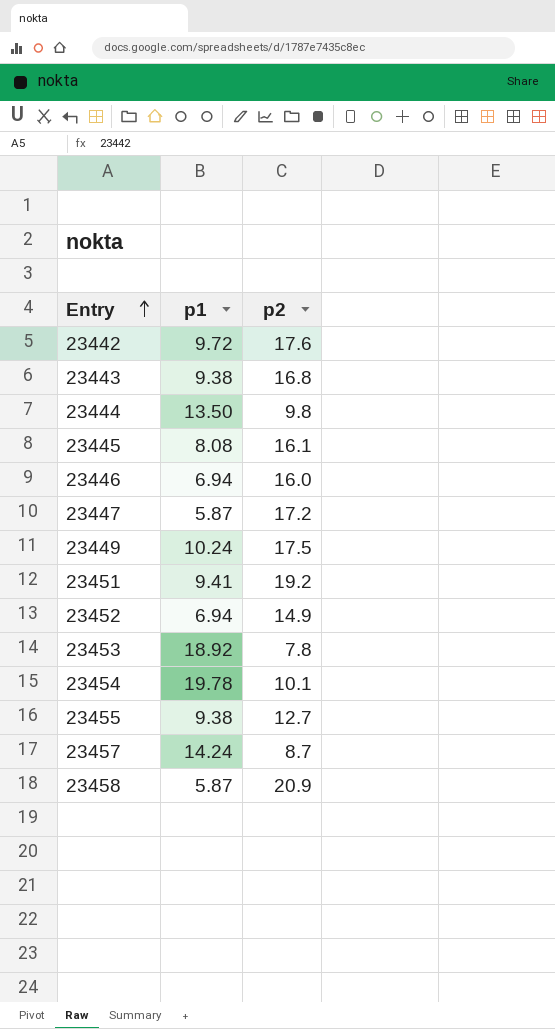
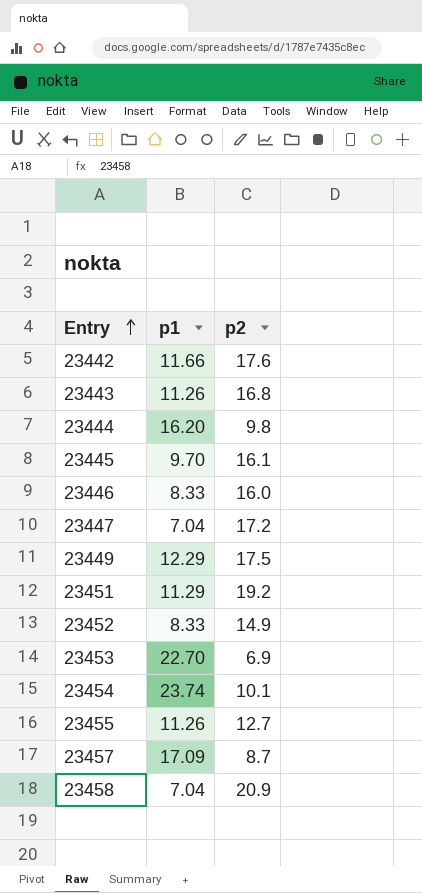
23442 | p1: 9.72 -> 11.66
23443 | p1: 9.38 -> 11.26
23444 | p1: 13.50 -> 16.20
23445 | p1: 8.08 -> 9.70
23446 | p1: 6.94 -> 8.33
23447 | p1: 5.87 -> 7.04
23449 | p1: 10.24 -> 12.29
23451 | p1: 9.41 -> 11.29
23452 | p1: 6.94 -> 8.33
23453 | p1: 18.92 -> 22.70
23453 | p2: 7.8 -> 6.9
23454 | p1: 19.78 -> 23.74
23455 | p1: 9.38 -> 11.26
23457 | p1: 14.24 -> 17.09
23458 | p1: 5.87 -> 7.04

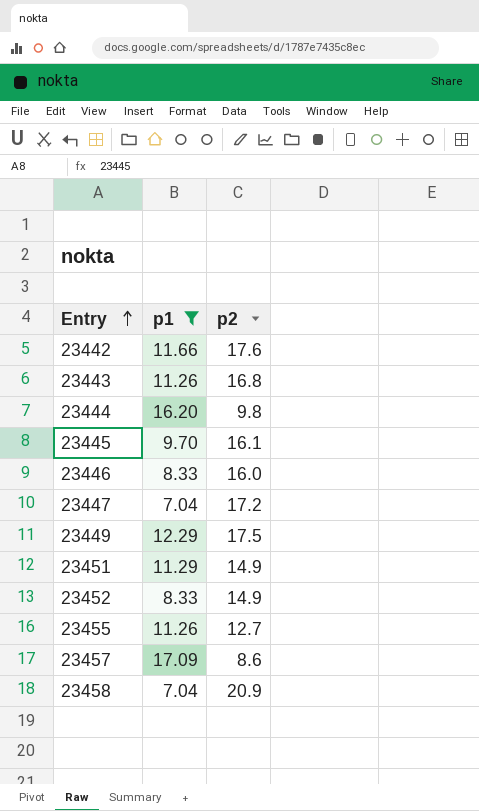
filter: none -> p1 <= 17.09
23451 | p2: 19.2 -> 14.9
23457 | p2: 8.7 -> 8.6

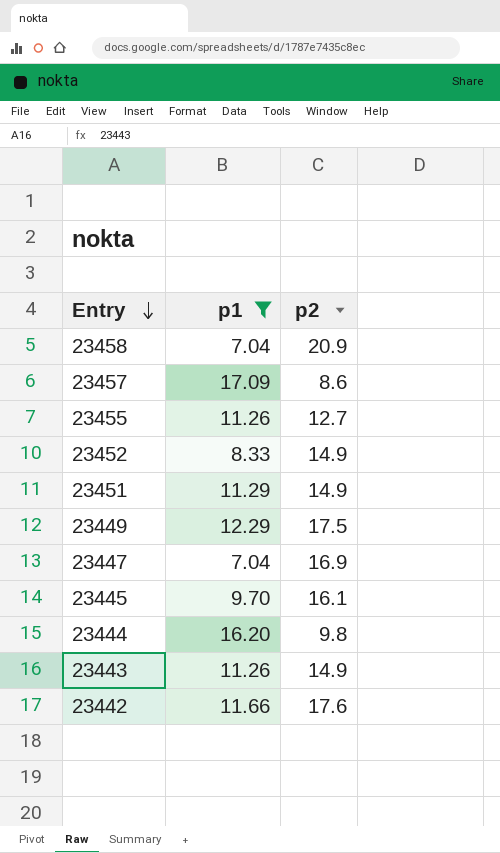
row order: Entry ascending -> Entry descending
row 23446: 8.33 | 16.0 -> none
23447 | p2: 17.2 -> 16.9
23443 | p2: 16.8 -> 14.9

